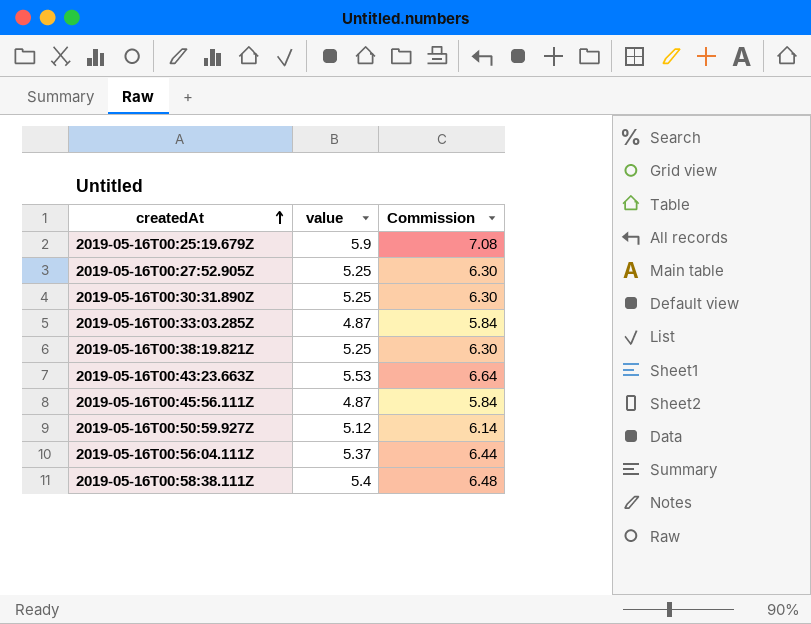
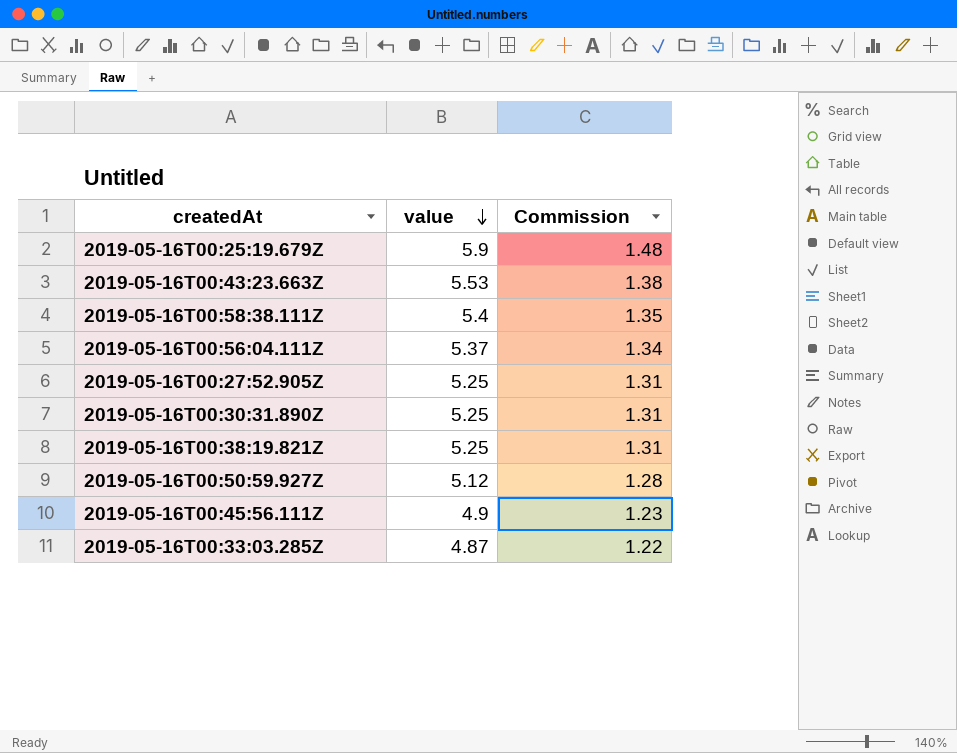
row order: createdAt ascending -> value descending
column Commission | formula: [value] * 1.2 -> [value] * 0.25
2019-05-16T00:45:56.111Z | value: 4.87 -> 4.9

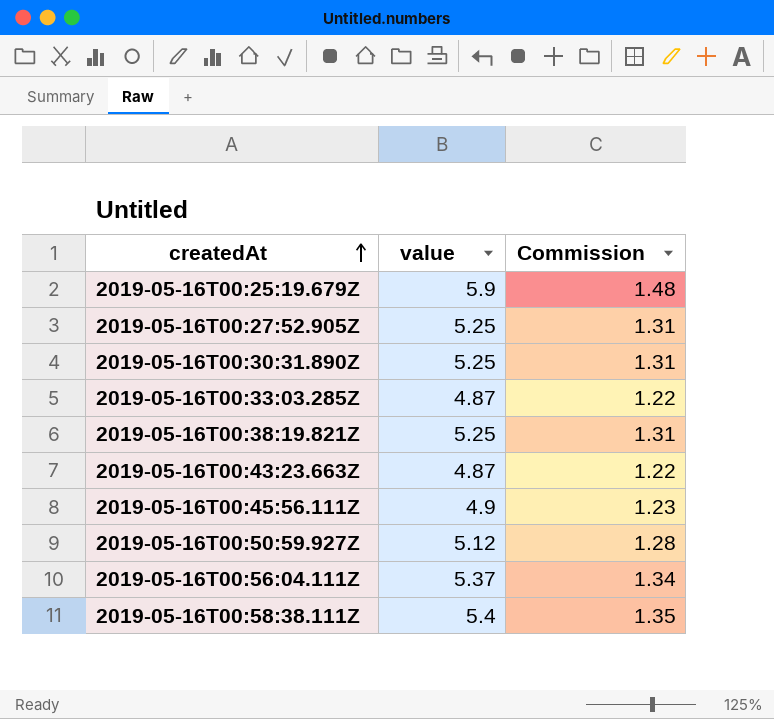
row order: value descending -> createdAt ascending
2019-05-16T00:43:23.663Z | value: 5.53 -> 4.87
2019-05-16T00:43:23.663Z | Commission: 1.38 -> 1.22

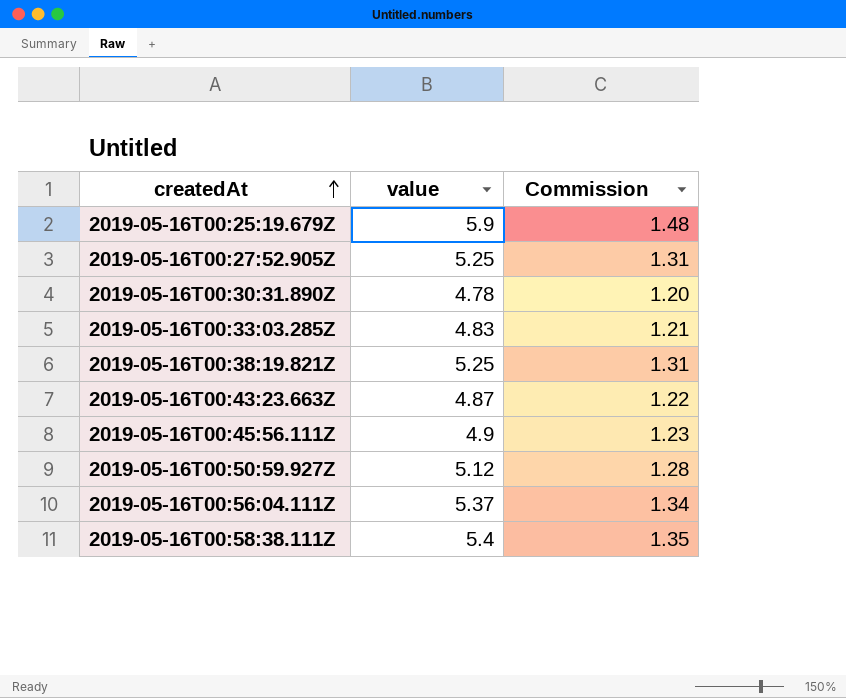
2019-05-16T00:30:31.890Z | value: 5.25 -> 4.78
2019-05-16T00:30:31.890Z | Commission: 1.31 -> 1.20
2019-05-16T00:33:03.285Z | value: 4.87 -> 4.83
2019-05-16T00:33:03.285Z | Commission: 1.22 -> 1.21

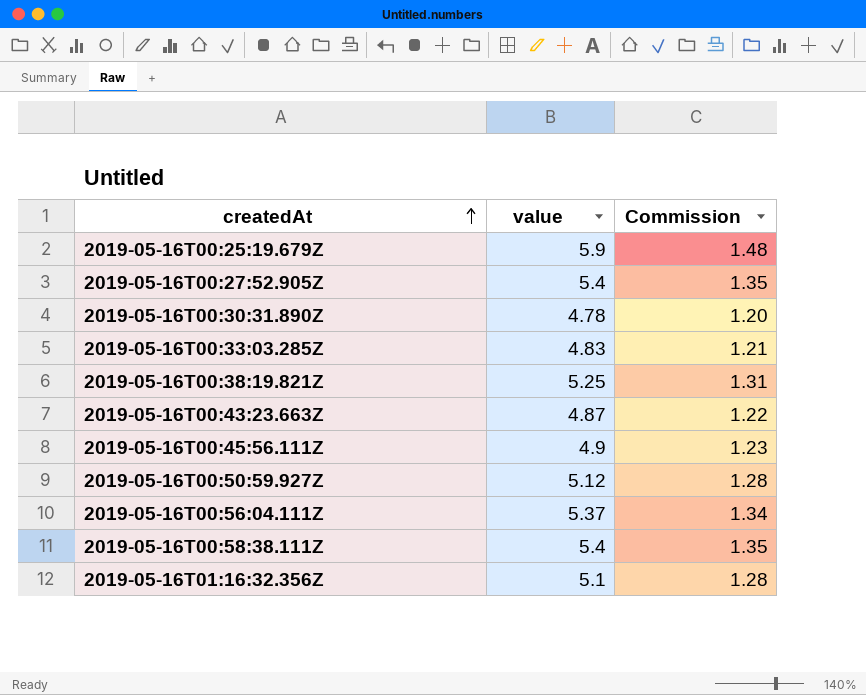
2019-05-16T00:27:52.905Z | value: 5.25 -> 5.4
2019-05-16T00:27:52.905Z | Commission: 1.31 -> 1.35
row 2019-05-16T01:16:32.356Z: none -> 5.1 | 1.28

